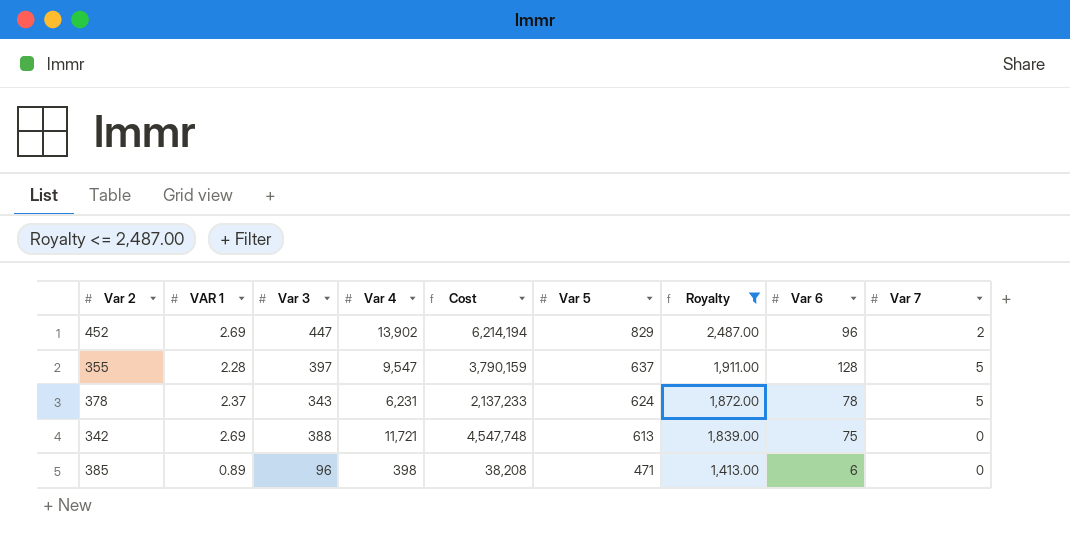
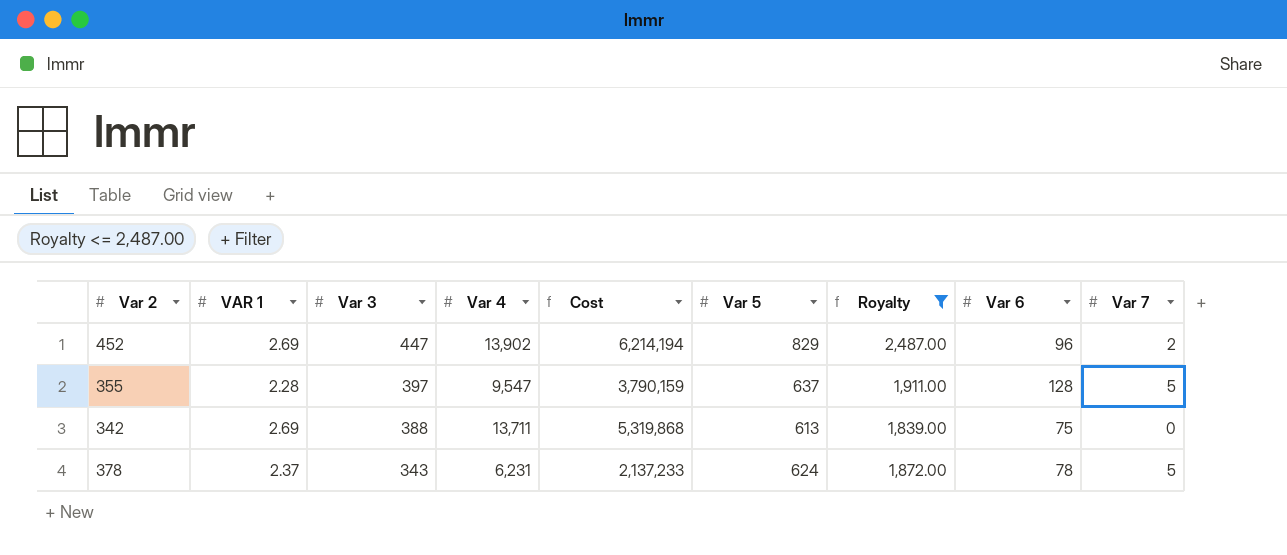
row order: Var 5 descending -> Var 3 descending
row 385: 0.89 | 96 | 398 | 38,208 | 471 | 1,413.00 | 6 | 0 -> none
342 | Var 4: 11,721 -> 13,711
342 | Cost: 4,547,748 -> 5,319,868

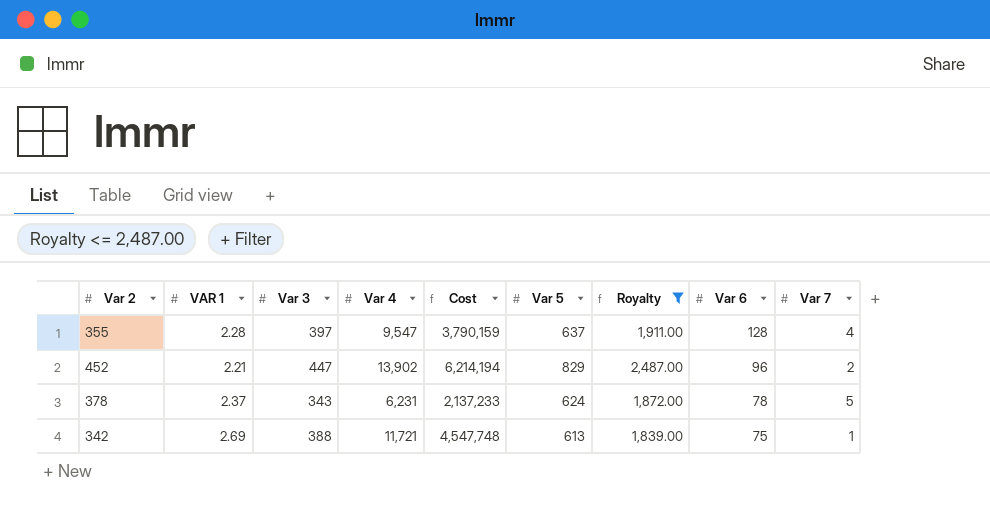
row order: Var 3 descending -> Var 6 descending
355 | Var 7: 5 -> 4
452 | VAR 1: 2.69 -> 2.21
342 | Var 4: 13,711 -> 11,721
342 | Cost: 5,319,868 -> 4,547,748
342 | Var 7: 0 -> 1

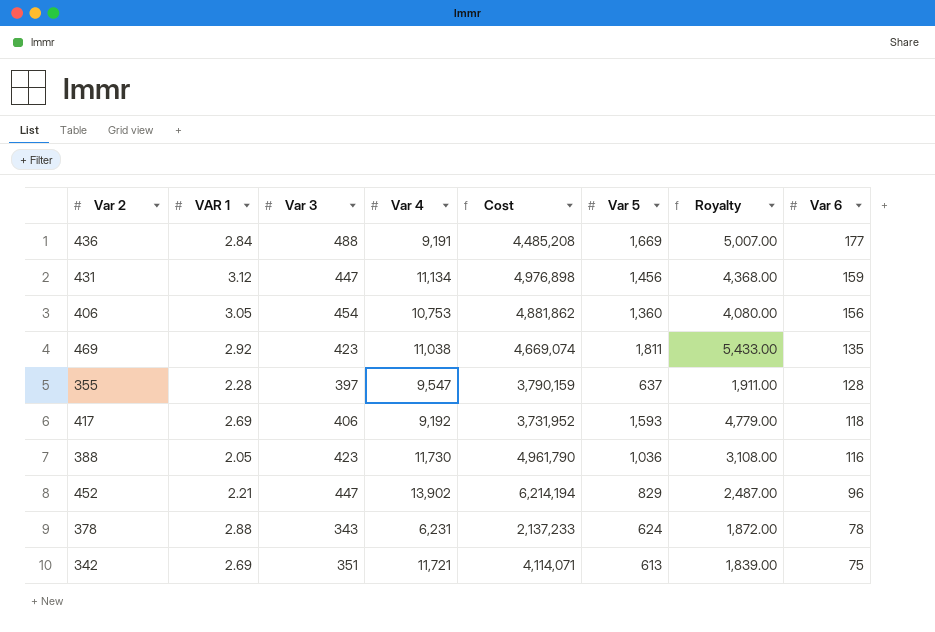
filter: Royalty <= 2,487.00 -> none
column Var 7 | position: 9 -> none
378 | VAR 1: 2.37 -> 2.88
342 | Var 3: 388 -> 351
342 | Cost: 4,547,748 -> 4,114,071

